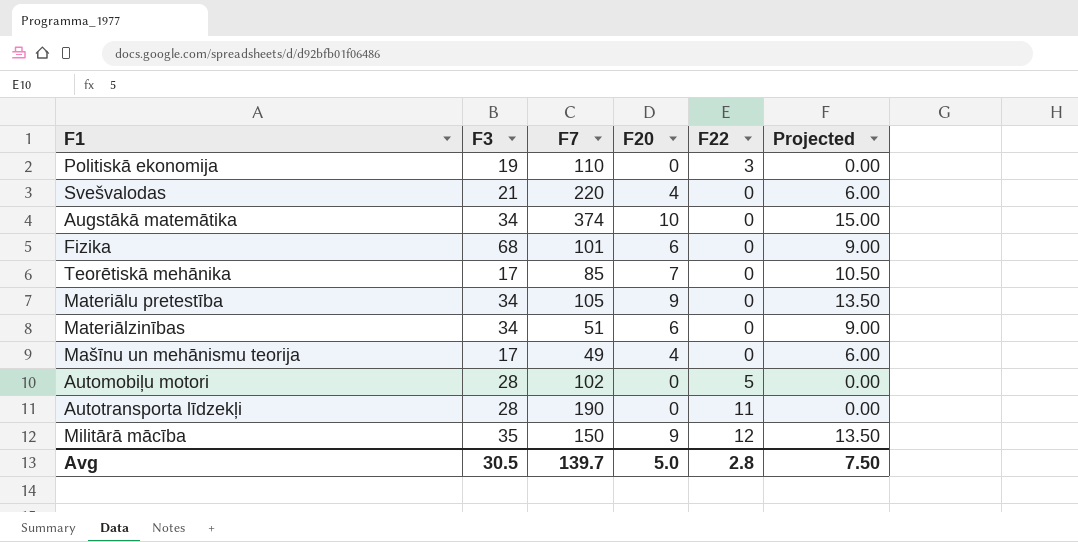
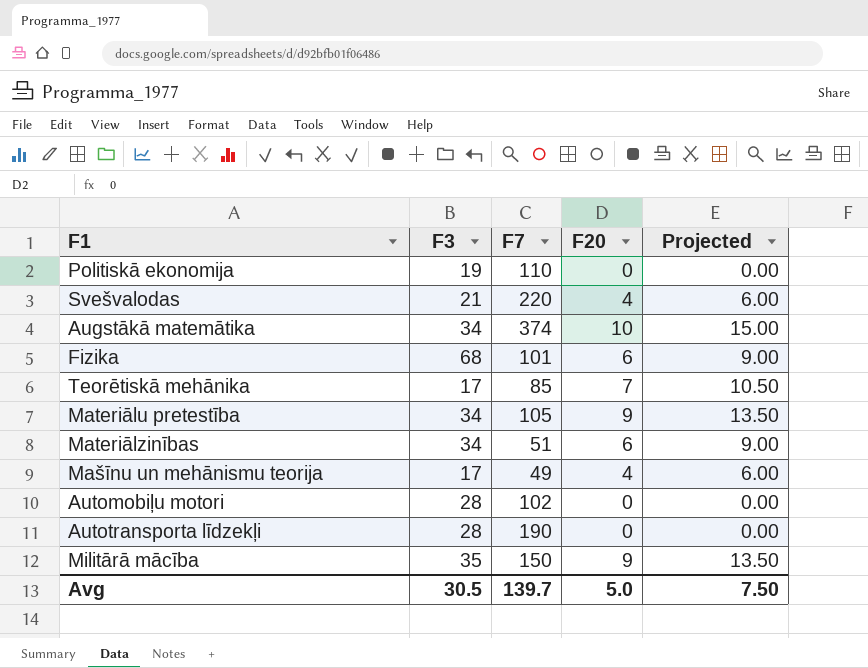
column F22 | position: 5 -> none

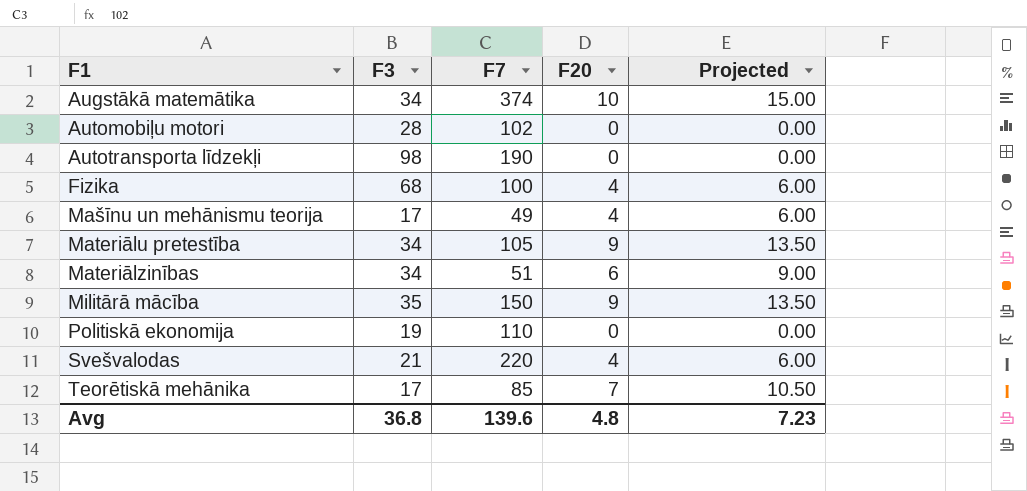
row order: none -> F1 ascending
Autotransporta līdzekļi | F3: 28 -> 98
Fizika | F7: 101 -> 100
Fizika | F20: 6 -> 4
Fizika | Projected: 9.00 -> 6.00
Avg | F3: 30.5 -> 36.8
Avg | F7: 139.7 -> 139.6
Avg | F20: 5.0 -> 4.8
Avg | Projected: 7.50 -> 7.23

